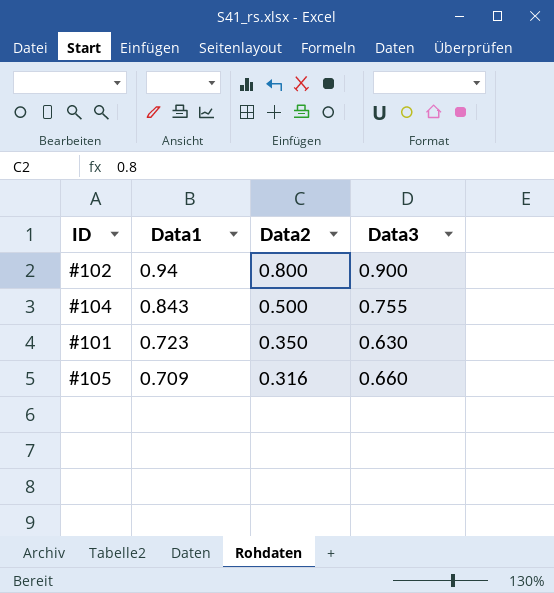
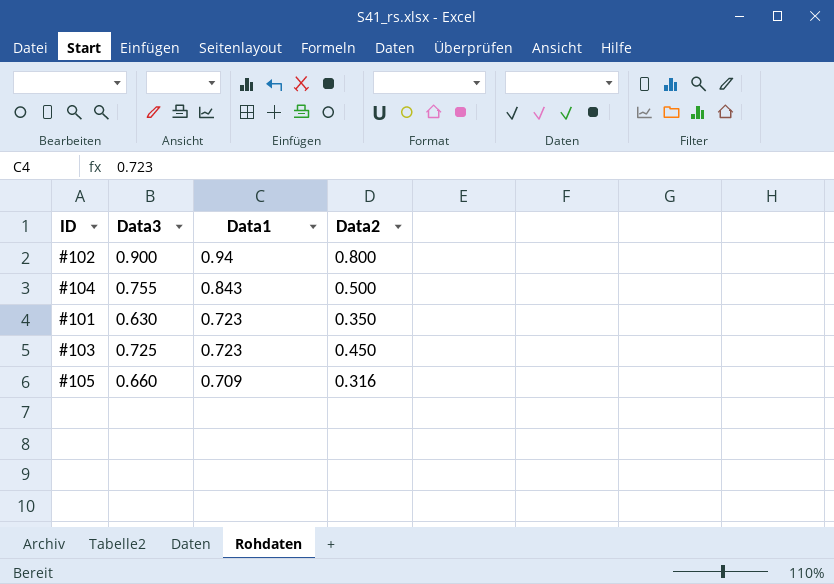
column Data3 | position: 4 -> 2
row #103: none -> 0.725 | 0.723 | 0.450

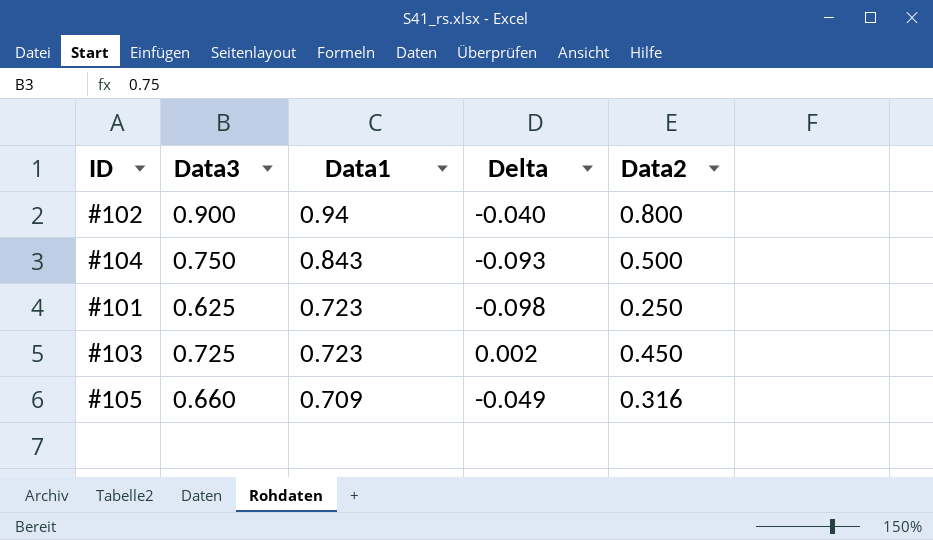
column Delta | formula: none -> [Data3] - [Data1]
#104 | Data3: 0.755 -> 0.750
#101 | Data3: 0.630 -> 0.625
#101 | Data2: 0.350 -> 0.250

